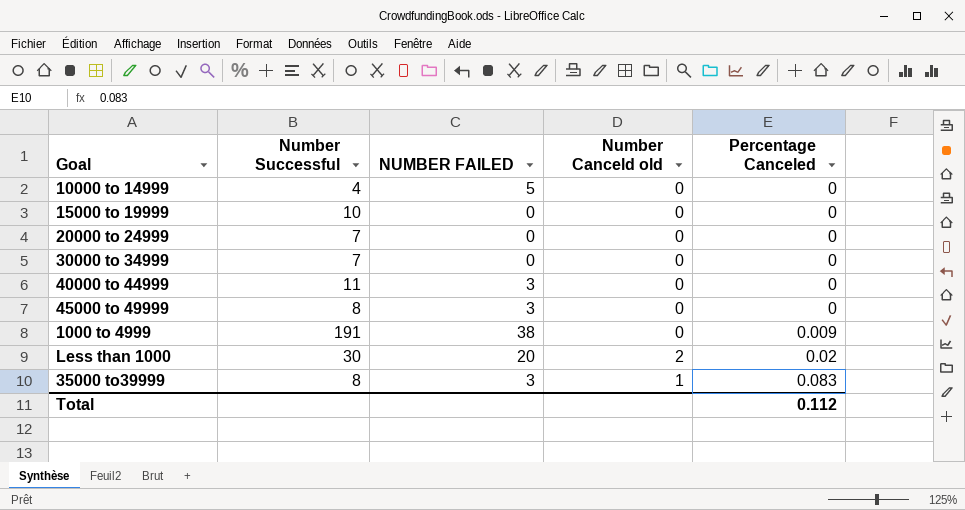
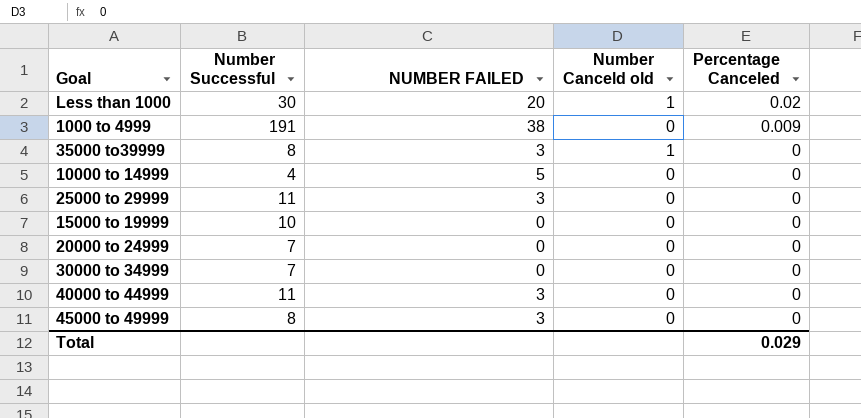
row order: Percentage Canceled ascending -> Percentage Canceled descending
Less than 1000 | Number Canceld old: 2 -> 1
35000 to39999 | Percentage Canceled: 0.083 -> 0
row 25000 to 29999: none -> 11 | 3 | 0 | 0
Total | Percentage Canceled: 0.112 -> 0.029

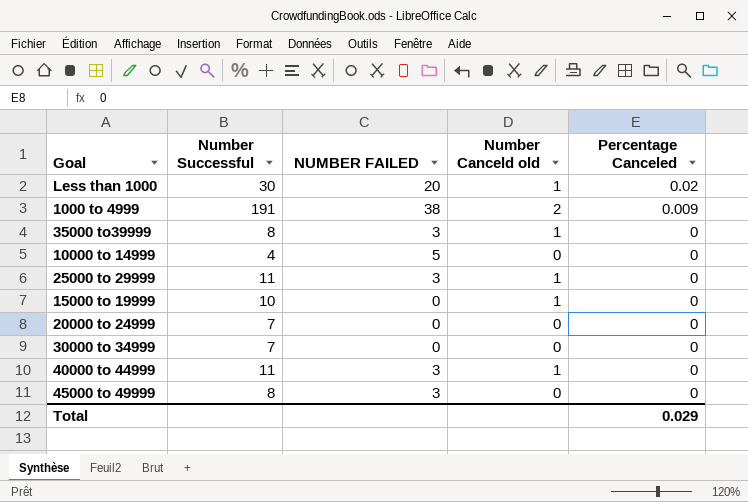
1000 to 4999 | Number Canceld old: 0 -> 2
25000 to 29999 | Number Canceld old: 0 -> 1
15000 to 19999 | Number Canceld old: 0 -> 1
40000 to 44999 | Number Canceld old: 0 -> 1

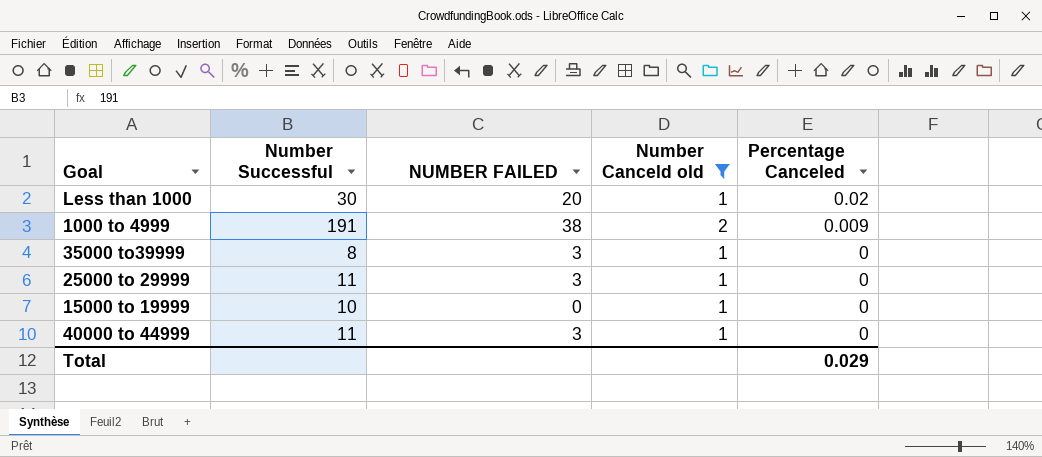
filter: none -> Number Canceld old != 0

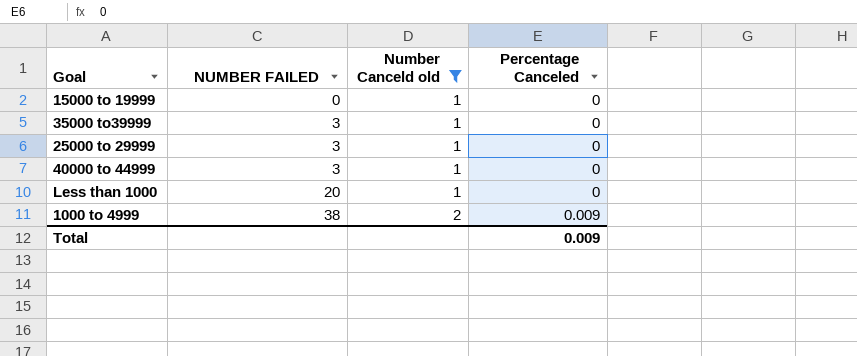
row order: Percentage Canceled descending -> NUMBER FAILED ascending
column Number Successful | position: 2 -> none
Less than 1000 | Percentage Canceled: 0.02 -> 0
Total | Percentage Canceled: 0.029 -> 0.009

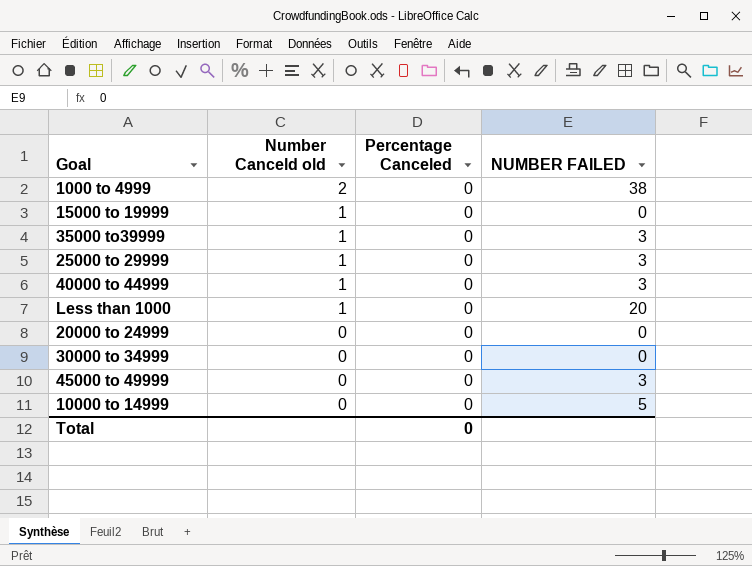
filter: Number Canceld old != 0 -> none
row order: NUMBER FAILED ascending -> Number Canceld old descending
column NUMBER FAILED | position: 2 -> 4
1000 to 4999 | Percentage Canceled: 0.009 -> 0
Total | Percentage Canceled: 0.009 -> 0

